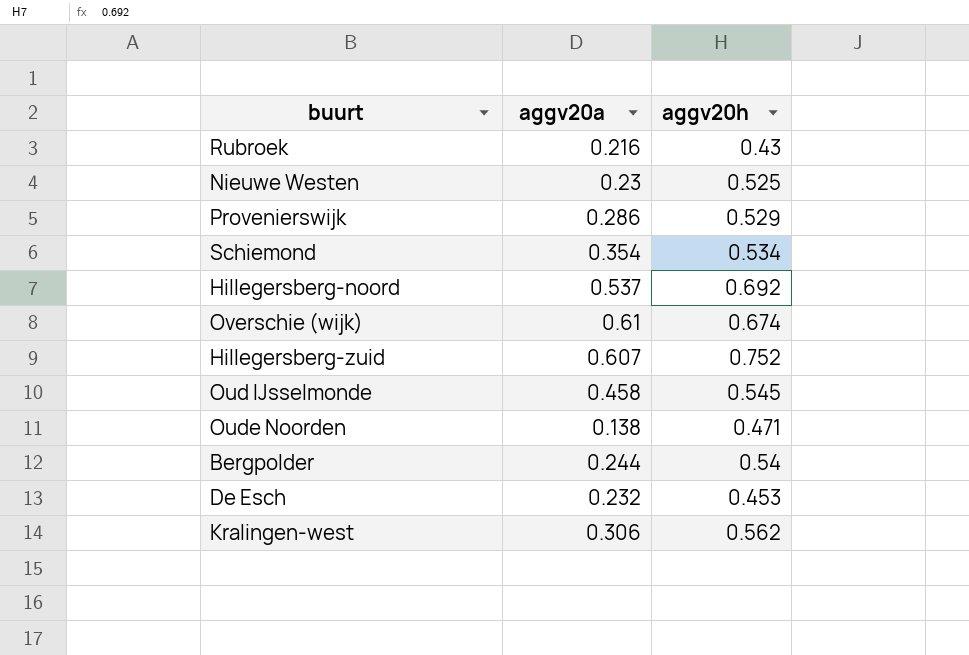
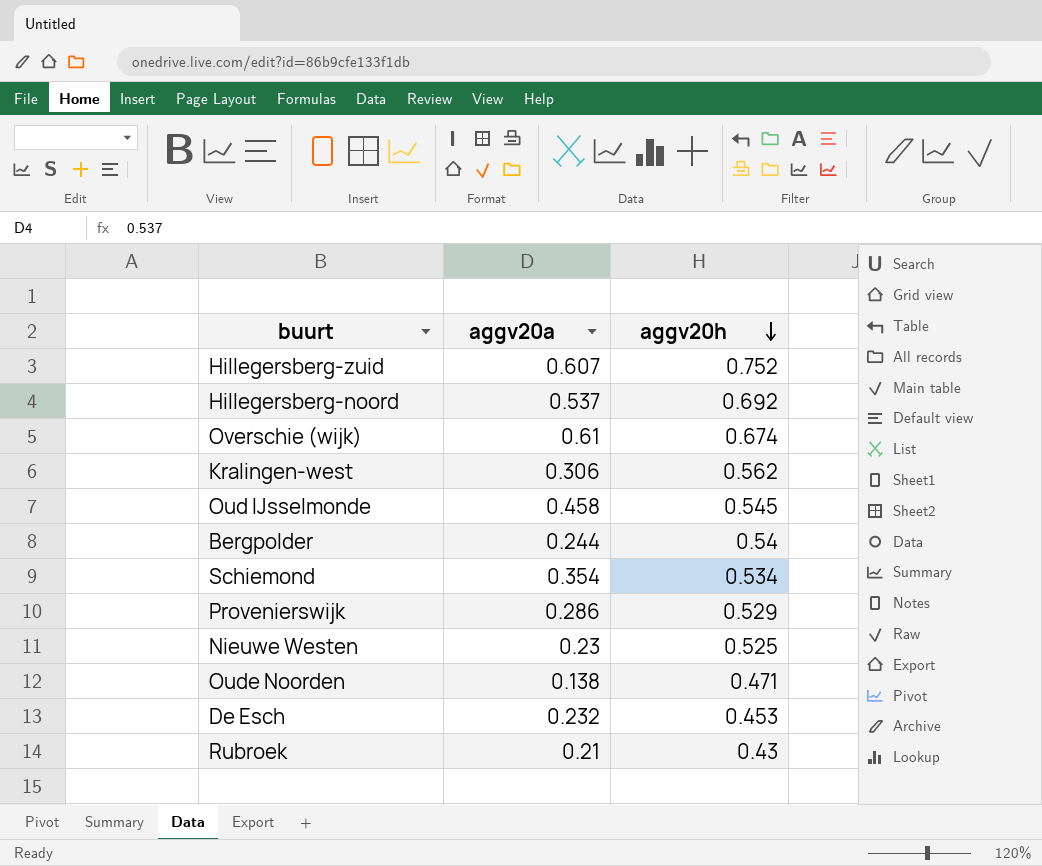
row order: none -> aggv20h descending
Rubroek | aggv20a: 0.216 -> 0.21

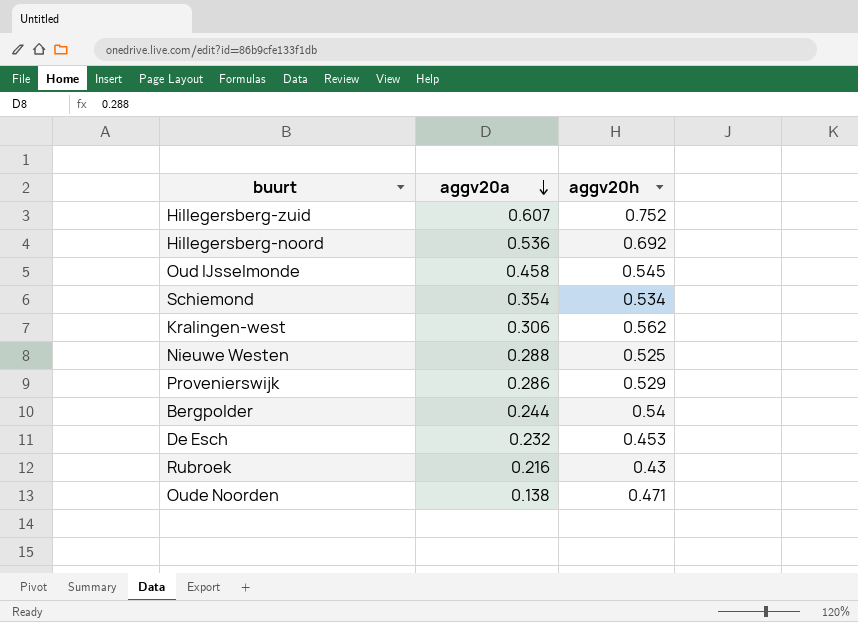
row order: aggv20h descending -> aggv20a descending
row Overschie (wijk): 0.61 | 0.674 -> none
Hillegersberg-noord | aggv20a: 0.537 -> 0.536
Nieuwe Westen | aggv20a: 0.23 -> 0.288
Rubroek | aggv20a: 0.21 -> 0.216

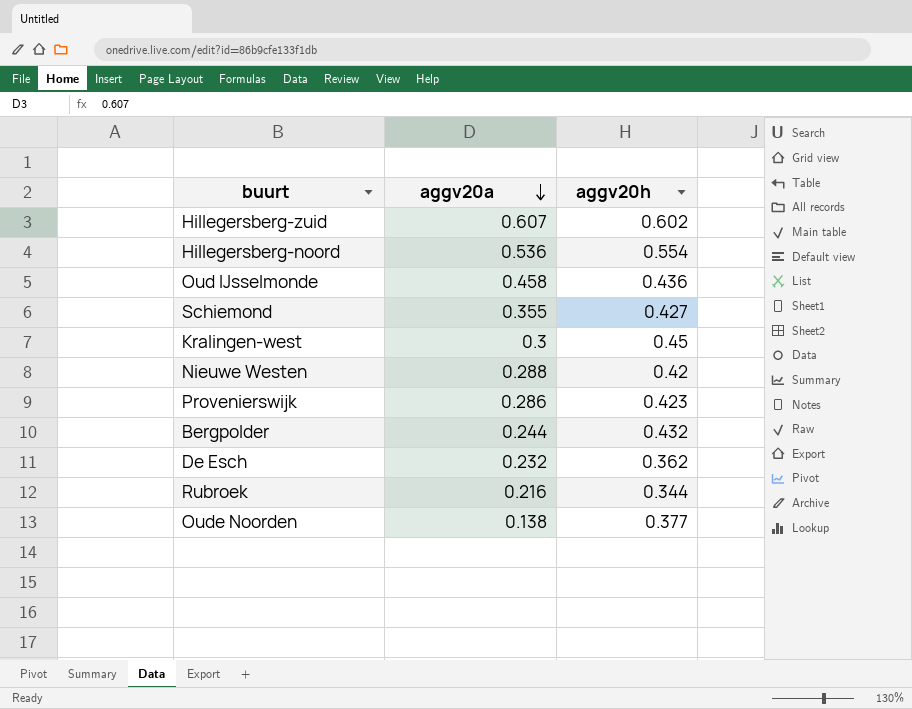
Hillegersberg-zuid | aggv20h: 0.752 -> 0.602
Hillegersberg-noord | aggv20h: 0.692 -> 0.554
Oud IJsselmonde | aggv20h: 0.545 -> 0.436
Schiemond | aggv20a: 0.354 -> 0.355
Schiemond | aggv20h: 0.534 -> 0.427
Kralingen-west | aggv20a: 0.306 -> 0.3
Kralingen-west | aggv20h: 0.562 -> 0.45
Nieuwe Westen | aggv20h: 0.525 -> 0.42
Provenierswijk | aggv20h: 0.529 -> 0.423
Bergpolder | aggv20h: 0.54 -> 0.432
De Esch | aggv20h: 0.453 -> 0.362
Rubroek | aggv20h: 0.43 -> 0.344
Oude Noorden | aggv20h: 0.471 -> 0.377

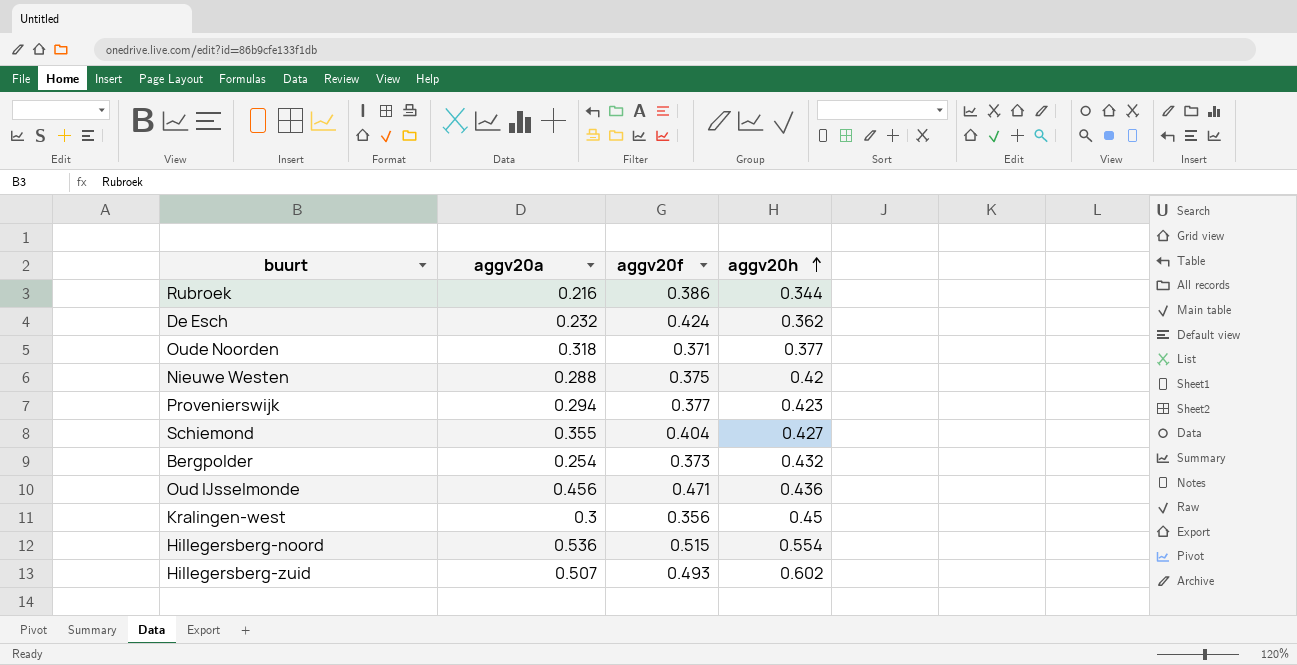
row order: aggv20a descending -> aggv20h ascending
column aggv20f | position: none -> 3
Oude Noorden | aggv20a: 0.138 -> 0.318
Provenierswijk | aggv20a: 0.286 -> 0.294
Bergpolder | aggv20a: 0.244 -> 0.254
Oud IJsselmonde | aggv20a: 0.458 -> 0.456
Hillegersberg-zuid | aggv20a: 0.607 -> 0.507

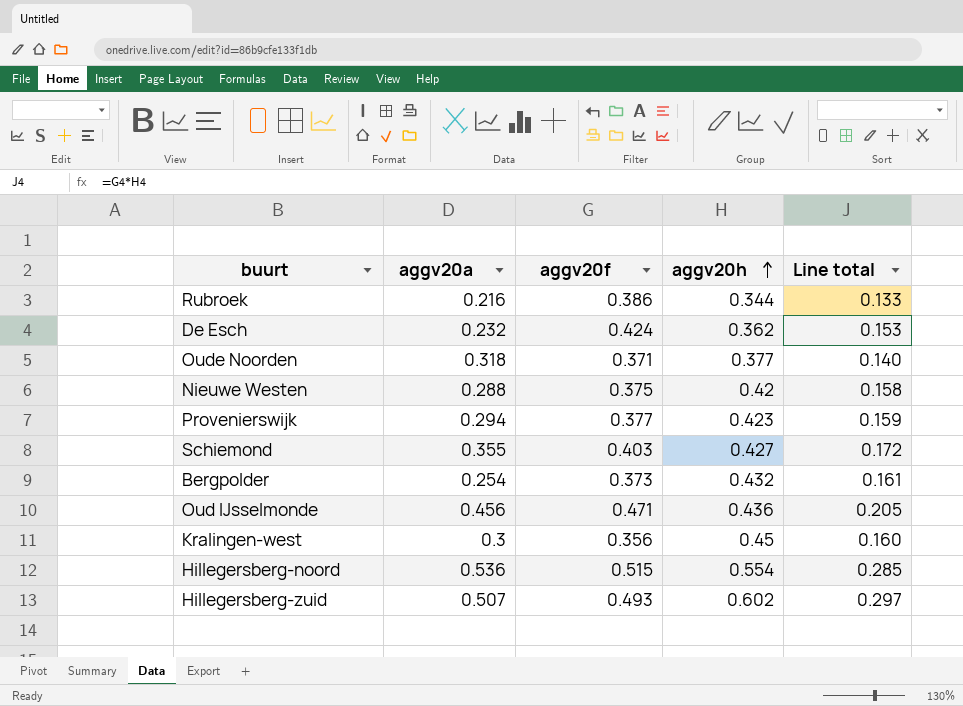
column Line total | formula: none -> [aggv20f] * [aggv20h]
Schiemond | aggv20f: 0.404 -> 0.403

